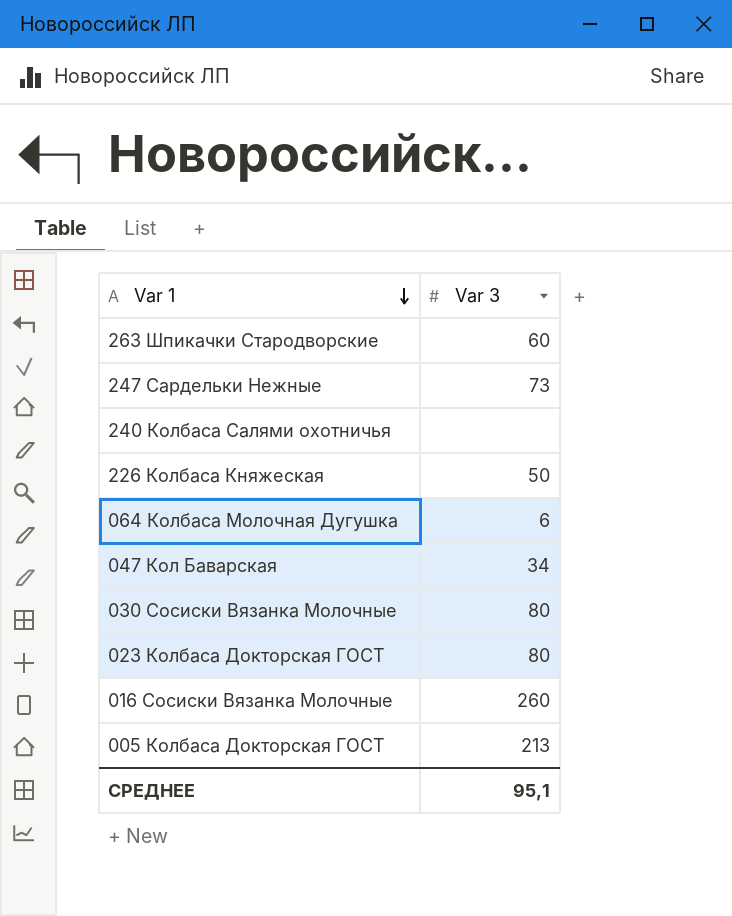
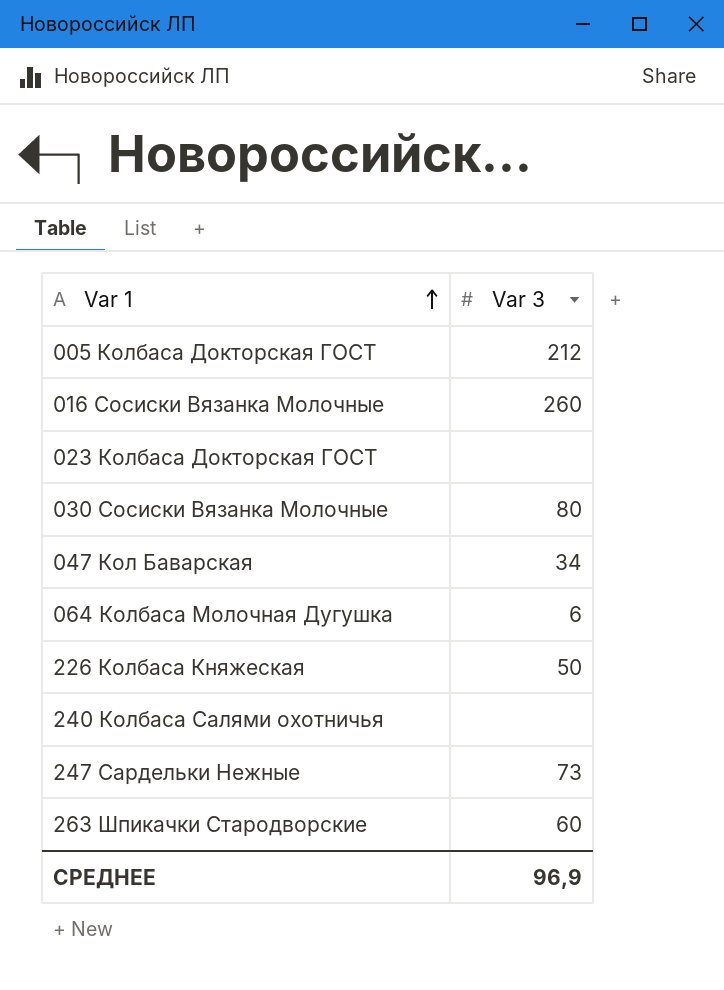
row order: Var 1 descending -> Var 1 ascending
005 Колбаса Докторская ГОСТ | Var 3: 213 -> 212
023 Колбаса Докторская ГОСТ | Var 3: 80 -> none
СРЕДНЕЕ | Var 3: 95,1 -> 96,9

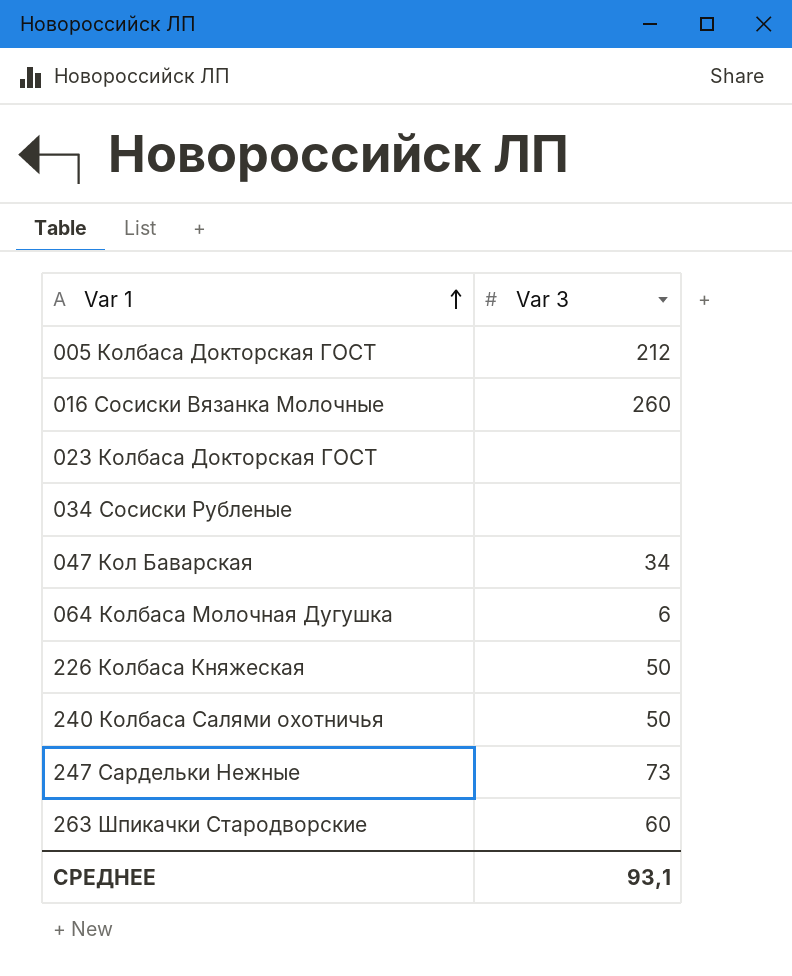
row 030 Сосиски Вязанка Молочные: 80 -> none
row 034 Сосиски Рубленые: none -> none
240 Колбаса Салями охотничья | Var 3: none -> 50
СРЕДНЕЕ | Var 3: 96,9 -> 93,1

